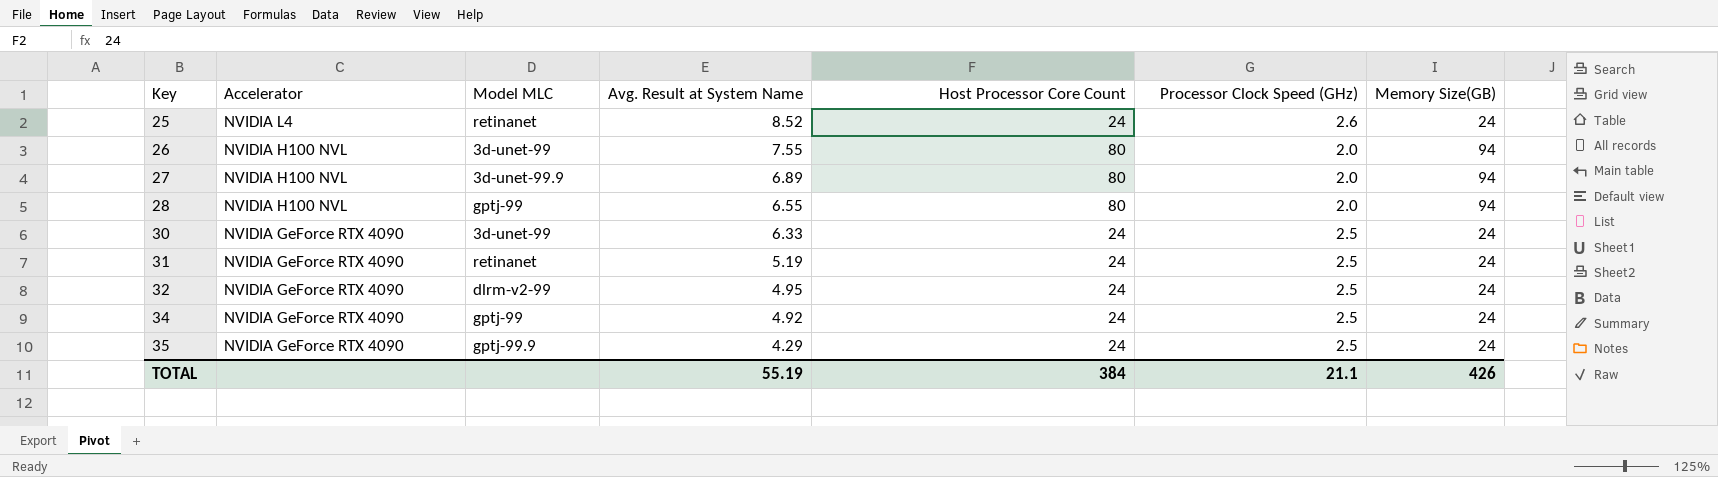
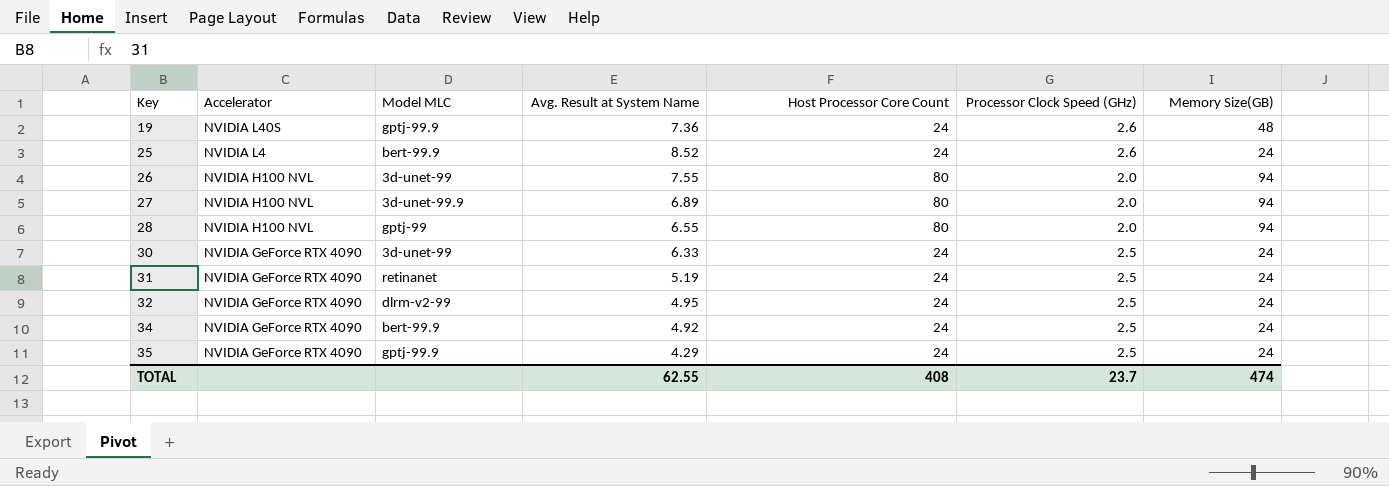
row 19: none -> NVIDIA L40S | gptj-99.9 | 7.36 | 24 | 2.6 | 48
25 | Model MLC: retinanet -> bert-99.9
34 | Model MLC: gptj-99 -> bert-99.9
TOTAL | Avg. Result at System Name: 55.19 -> 62.55
TOTAL | Host Processor Core Count: 384 -> 408
TOTAL | Processor Clock Speed (GHz): 21.1 -> 23.7
TOTAL | Memory Size(GB): 426 -> 474

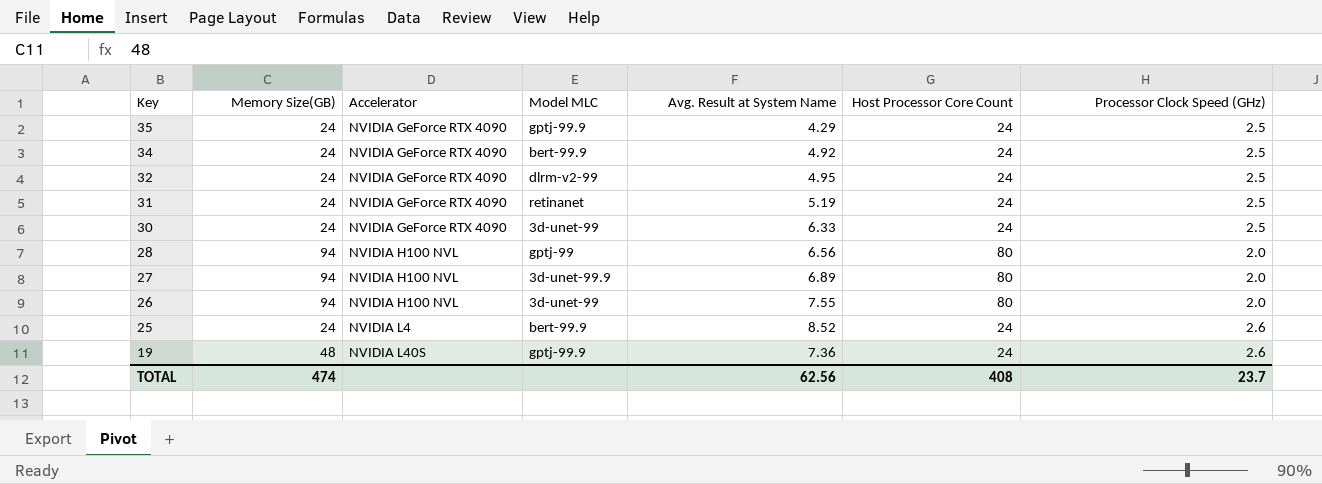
row order: Key ascending -> Key descending
column Memory Size(GB) | position: 7 -> 2
28 | Avg. Result at System Name: 6.55 -> 6.56
TOTAL | Avg. Result at System Name: 62.55 -> 62.56

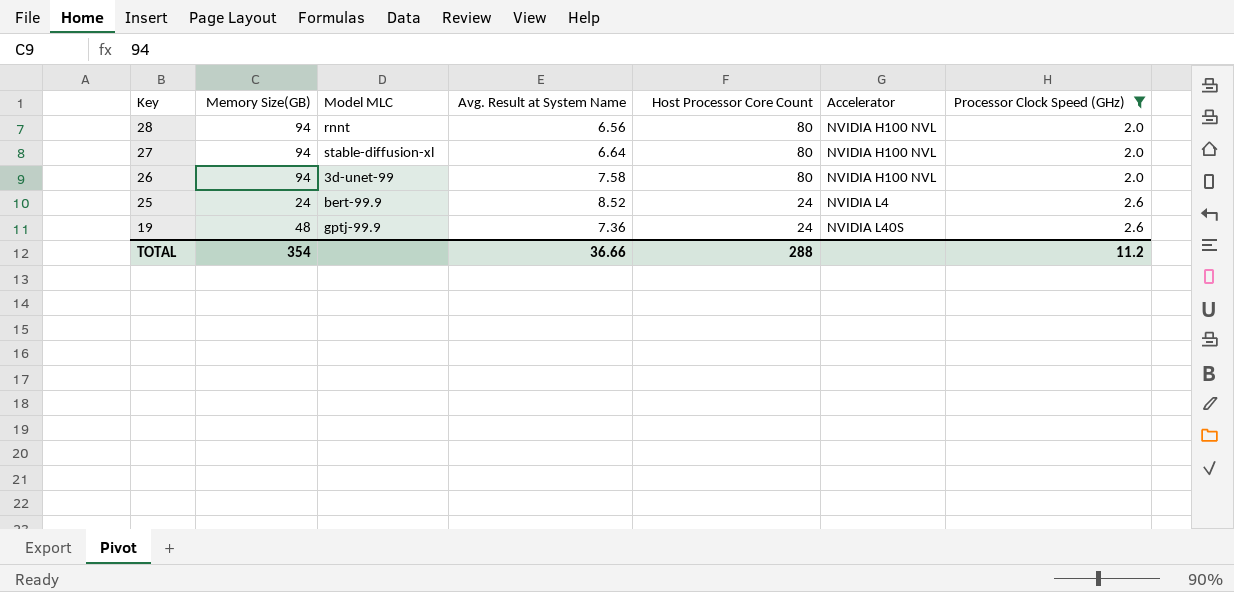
filter: none -> Processor Clock Speed (GHz) != 2.5
column Accelerator | position: 3 -> 6
28 | Model MLC: gptj-99 -> rnnt
27 | Model MLC: 3d-unet-99.9 -> stable-diffusion-xl
27 | Avg. Result at System Name: 6.89 -> 6.64
26 | Avg. Result at System Name: 7.55 -> 7.58
TOTAL | Memory Size(GB): 474 -> 354
TOTAL | Avg. Result at System Name: 62.56 -> 36.66
TOTAL | Host Processor Core Count: 408 -> 288
TOTAL | Processor Clock Speed (GHz): 23.7 -> 11.2

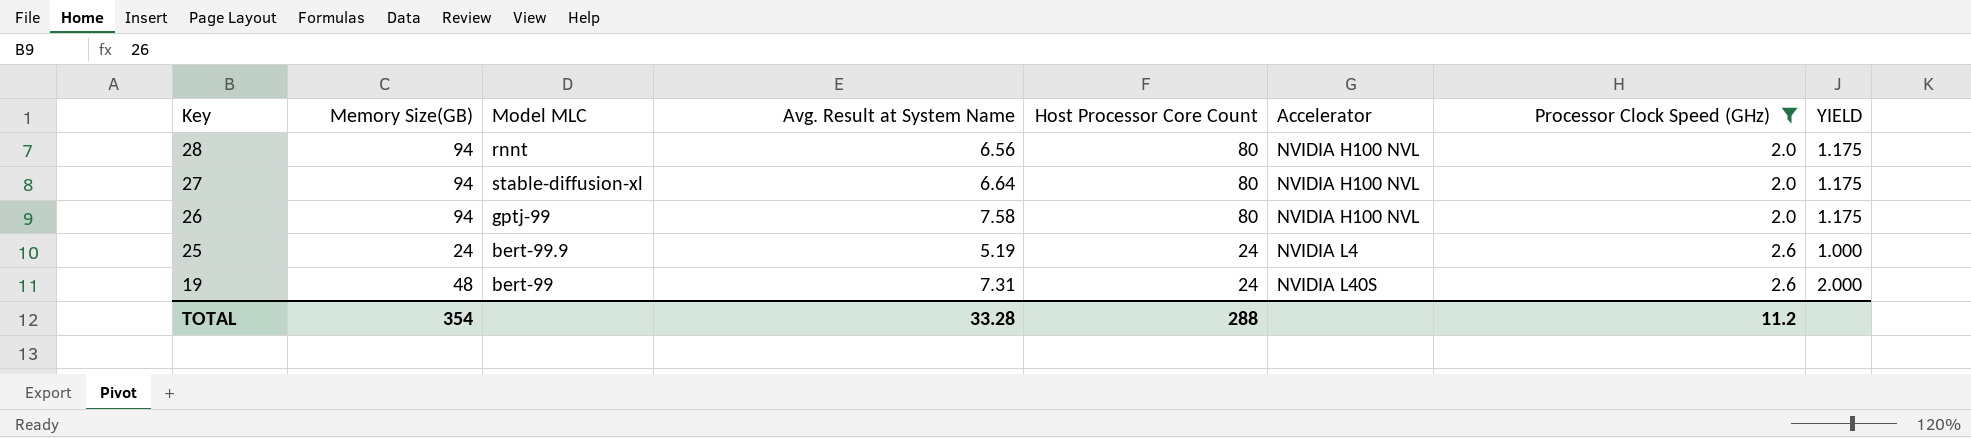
column YIELD | formula: none -> [Memory Size(GB)] / [Host Processor Core Count]
26 | Model MLC: 3d-unet-99 -> gptj-99
25 | Avg. Result at System Name: 8.52 -> 5.19
19 | Model MLC: gptj-99.9 -> bert-99
19 | Avg. Result at System Name: 7.36 -> 7.31
TOTAL | Avg. Result at System Name: 36.66 -> 33.28

